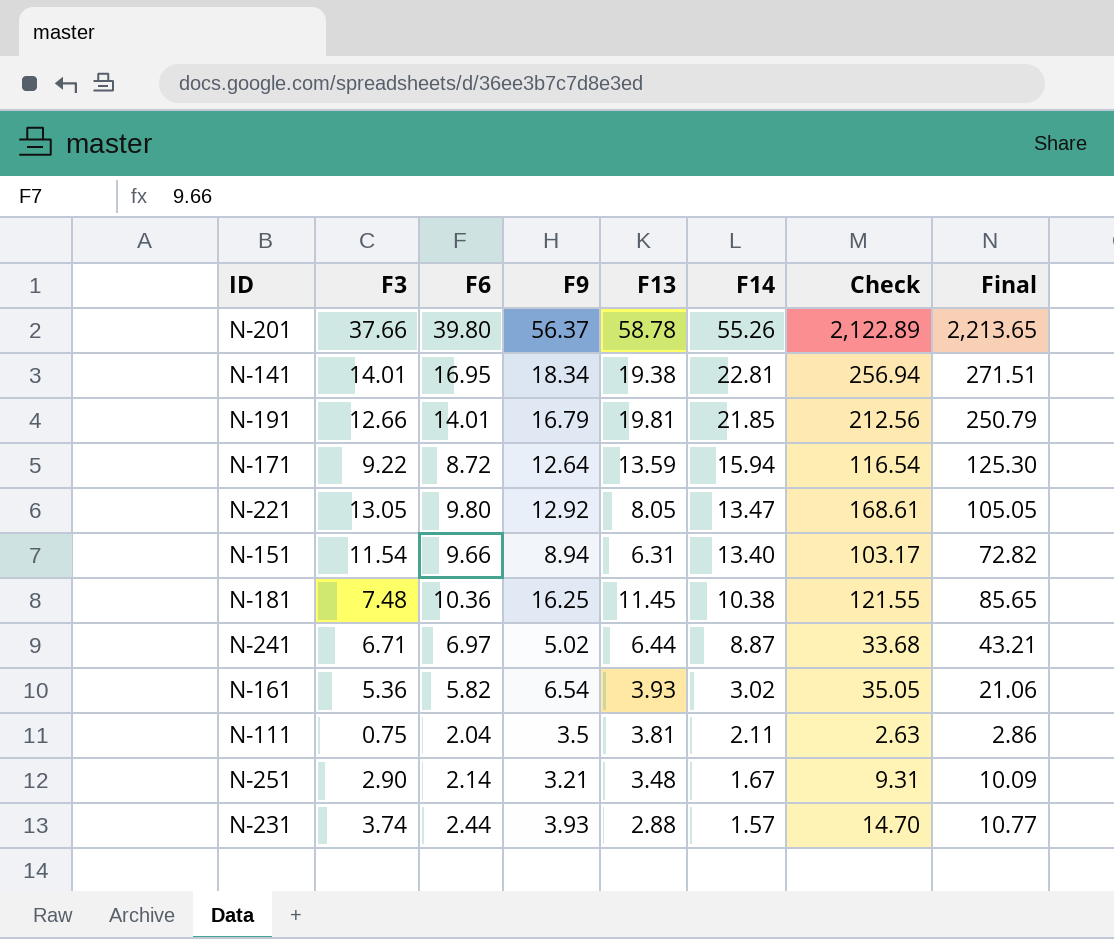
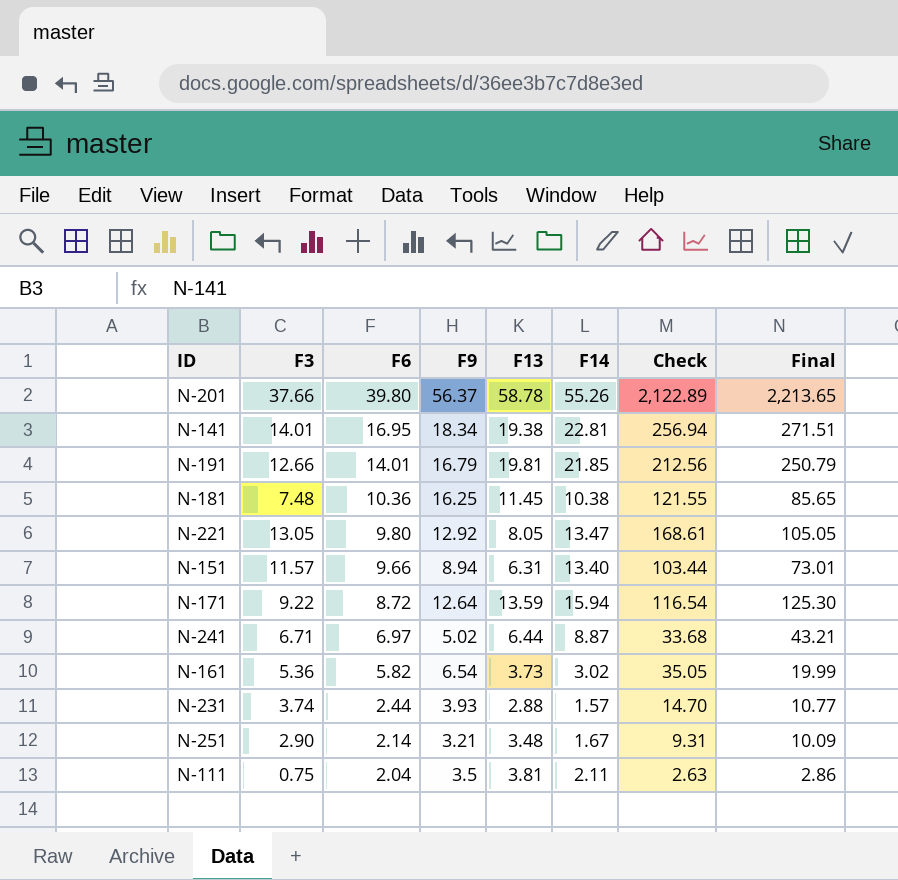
row order: F14 descending -> F6 descending
N-151 | F3: 11.54 -> 11.57
N-151 | Check: 103.17 -> 103.44
N-151 | Final: 72.82 -> 73.01
N-161 | F13: 3.93 -> 3.73
N-161 | Final: 21.06 -> 19.99

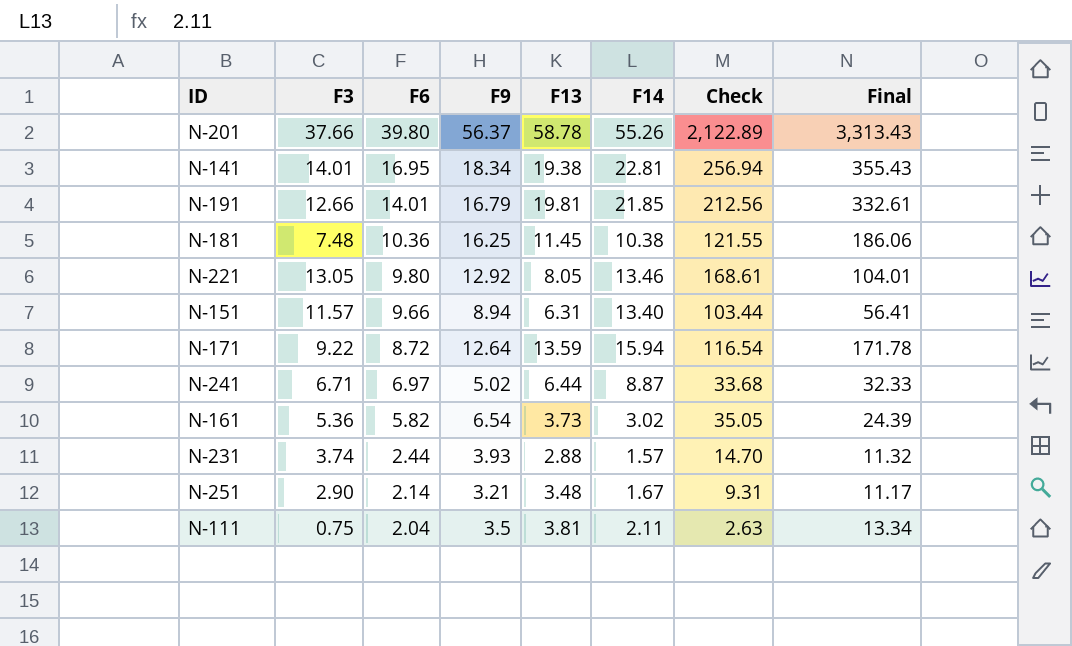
column Final | formula: [F3] * [F13] -> [F9] * [F13]
N-221 | F14: 13.47 -> 13.46

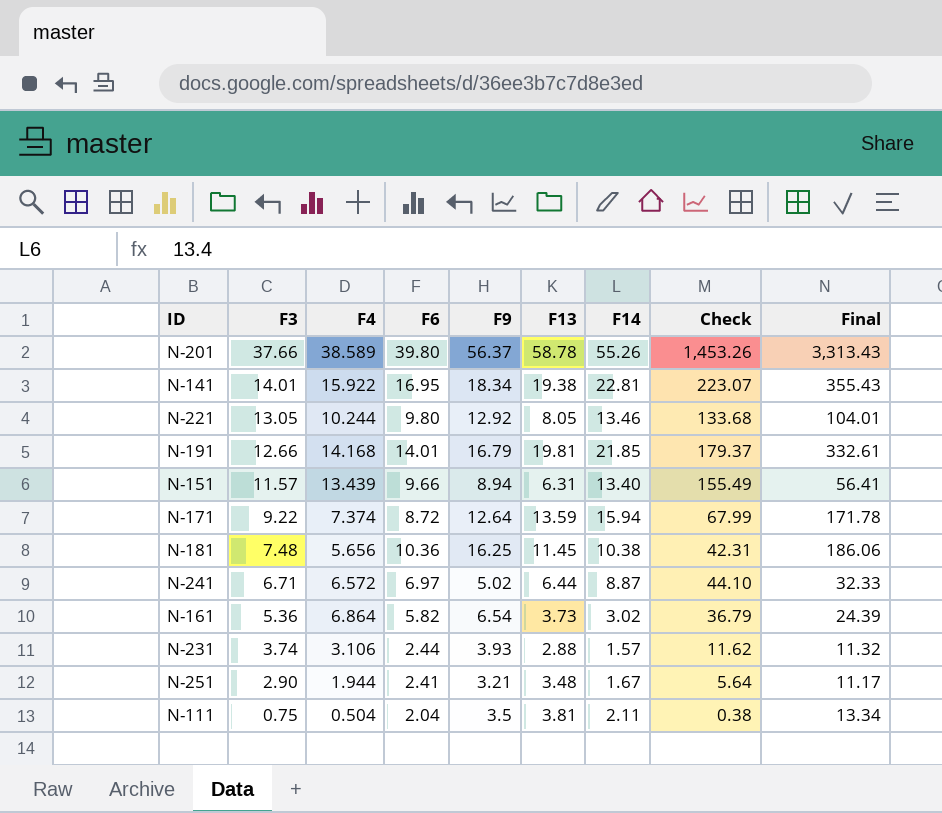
row order: F6 descending -> F3 descending
column F4 | position: none -> 3
column Check | formula: [F3] * [F9] -> [F3] * [F4]
N-251 | F6: 2.14 -> 2.41

